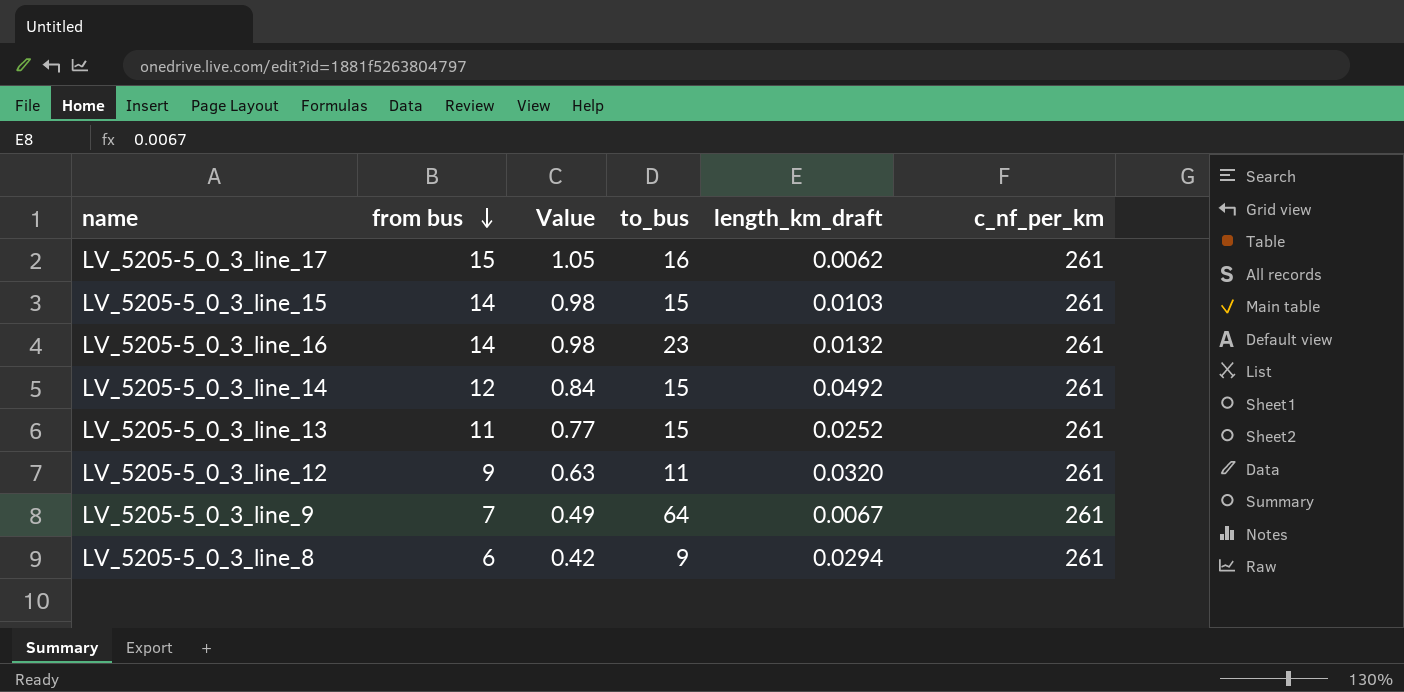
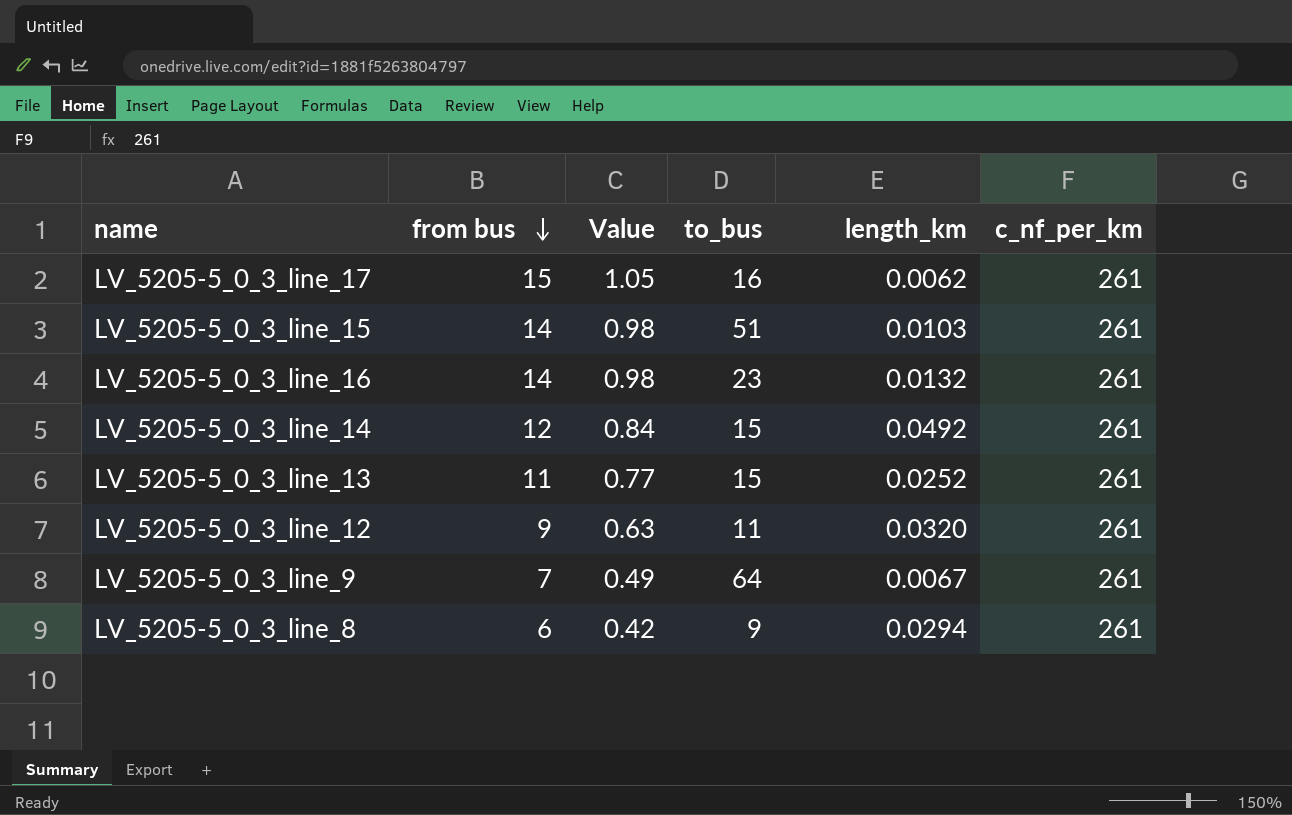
column name: length_km_draft -> length_km
LV_5205-5_0_3_line_15 | to_bus: 15 -> 51

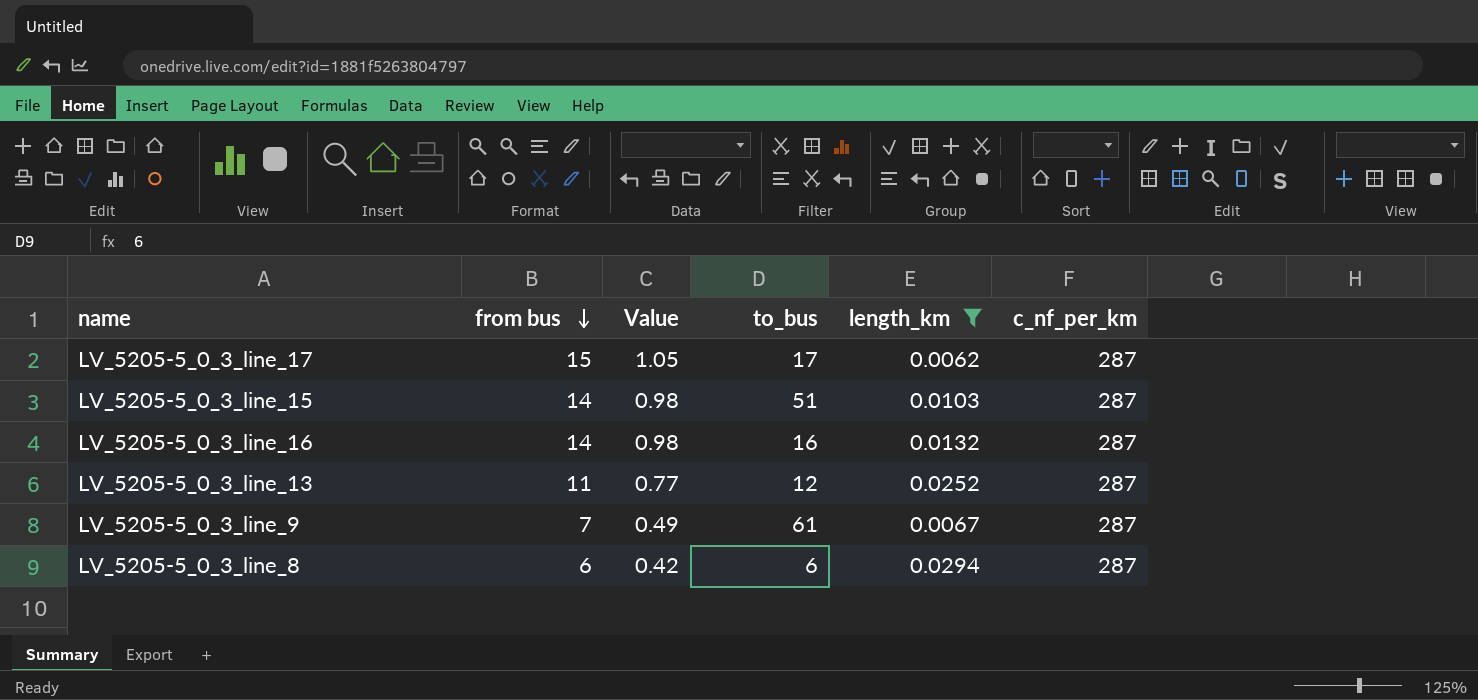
filter: none -> length_km <= 0.0294
LV_5205-5_0_3_line_17 | to_bus: 16 -> 17
LV_5205-5_0_3_line_17 | c_nf_per_km: 261 -> 287
LV_5205-5_0_3_line_15 | c_nf_per_km: 261 -> 287
LV_5205-5_0_3_line_16 | to_bus: 23 -> 16
LV_5205-5_0_3_line_16 | c_nf_per_km: 261 -> 287
LV_5205-5_0_3_line_13 | to_bus: 15 -> 12
LV_5205-5_0_3_line_13 | c_nf_per_km: 261 -> 287
LV_5205-5_0_3_line_9 | to_bus: 64 -> 61
LV_5205-5_0_3_line_9 | c_nf_per_km: 261 -> 287
LV_5205-5_0_3_line_8 | to_bus: 9 -> 6
LV_5205-5_0_3_line_8 | c_nf_per_km: 261 -> 287

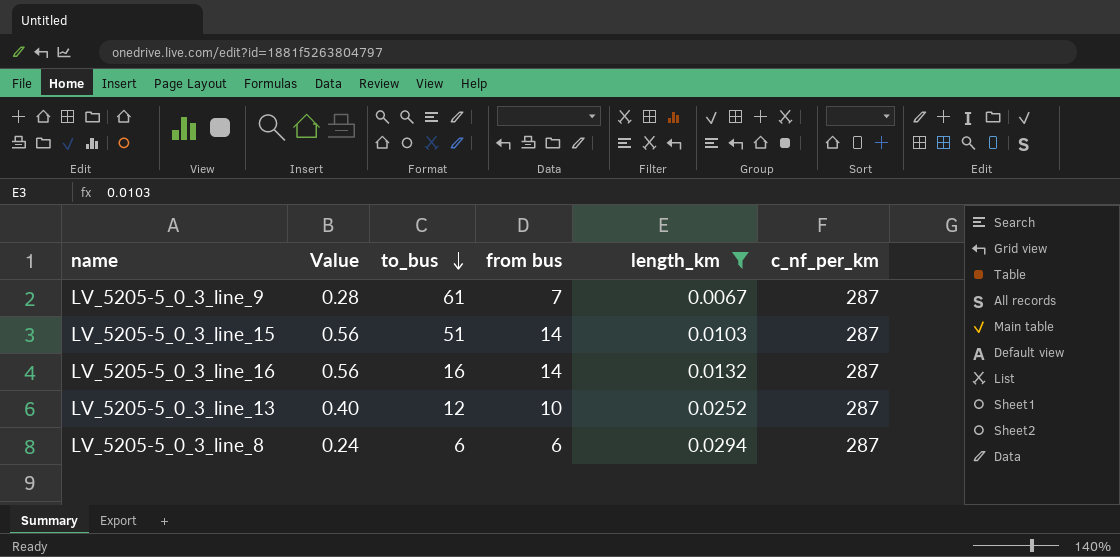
row order: from bus descending -> to_bus descending
column Value | formula: [from bus] * 0.07 -> [from bus] * 0.04
column from bus | position: 2 -> 4
row LV_5205-5_0_3_line_17: 15 | 1.05 | 17 | 0.0062 | 287 -> none
LV_5205-5_0_3_line_13 | from bus: 11 -> 10

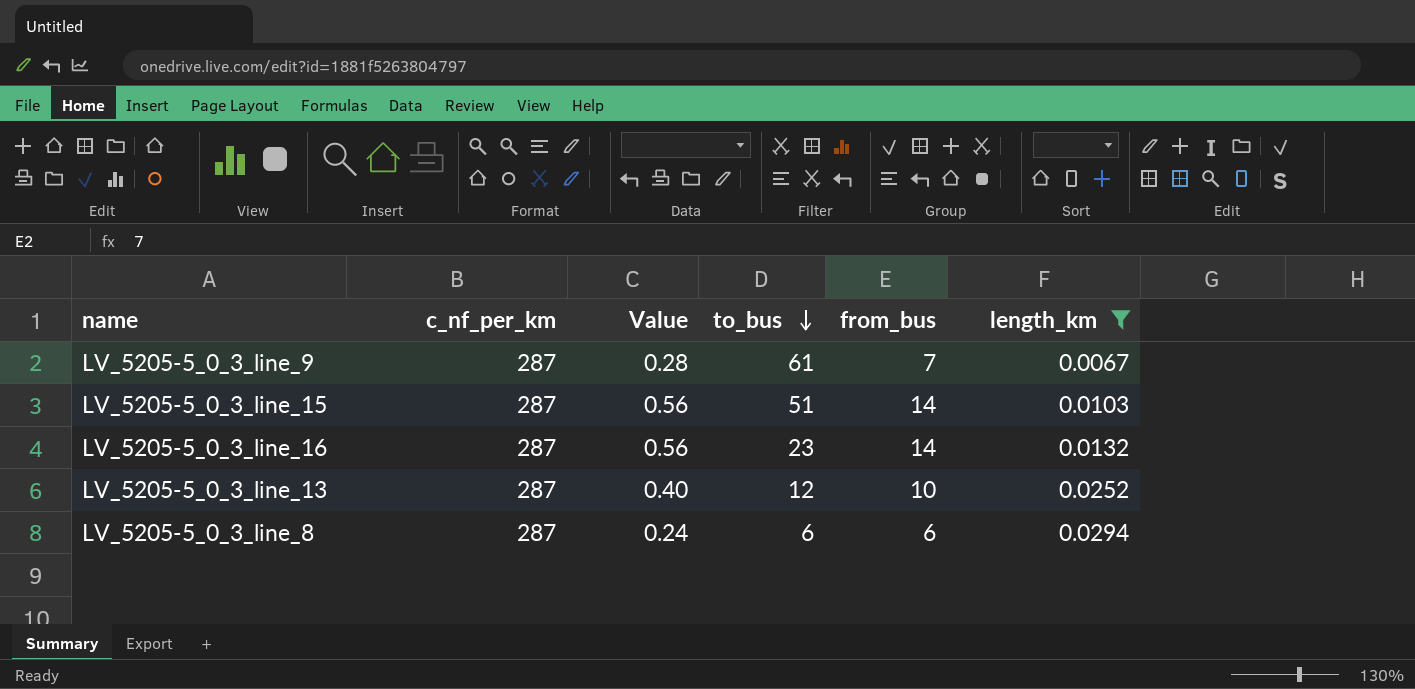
column c_nf_per_km | position: 6 -> 2
column name: from bus -> from_bus
LV_5205-5_0_3_line_16 | to_bus: 16 -> 23

